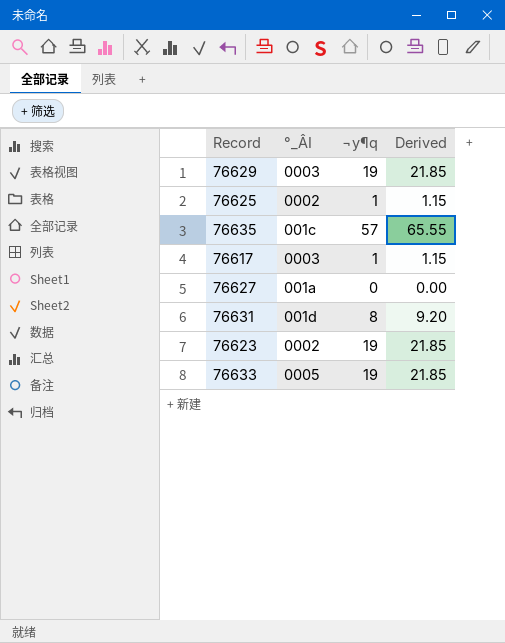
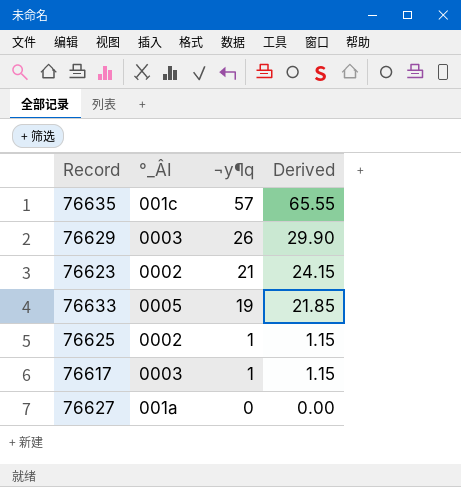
row order: none -> ¬y¶q descending
row 76631: 001d | 8 | 9.20 -> none
76629 | ¬y¶q: 19 -> 26
76629 | Derived: 21.85 -> 29.90
76623 | ¬y¶q: 19 -> 21
76623 | Derived: 21.85 -> 24.15

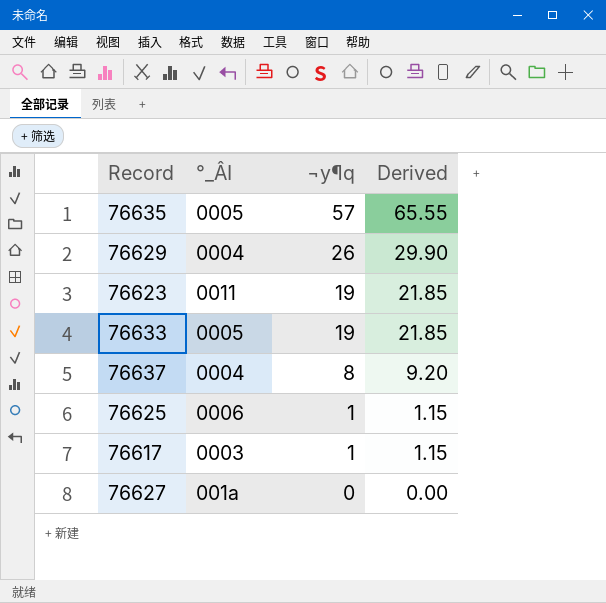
76635 | °_ÂI: 001c -> 0005
76629 | °_ÂI: 0003 -> 0004
76623 | °_ÂI: 0002 -> 0011
76623 | ¬y¶q: 21 -> 19
76623 | Derived: 24.15 -> 21.85
row 76637: none -> 0004 | 8 | 9.20
76625 | °_ÂI: 0002 -> 0006

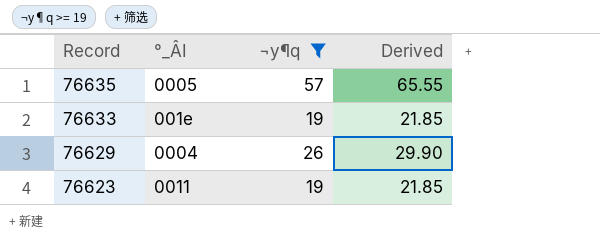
filter: none -> ¬y¶q >= 19
row order: ¬y¶q descending -> Record descending
76633 | °_ÂI: 0005 -> 001e

